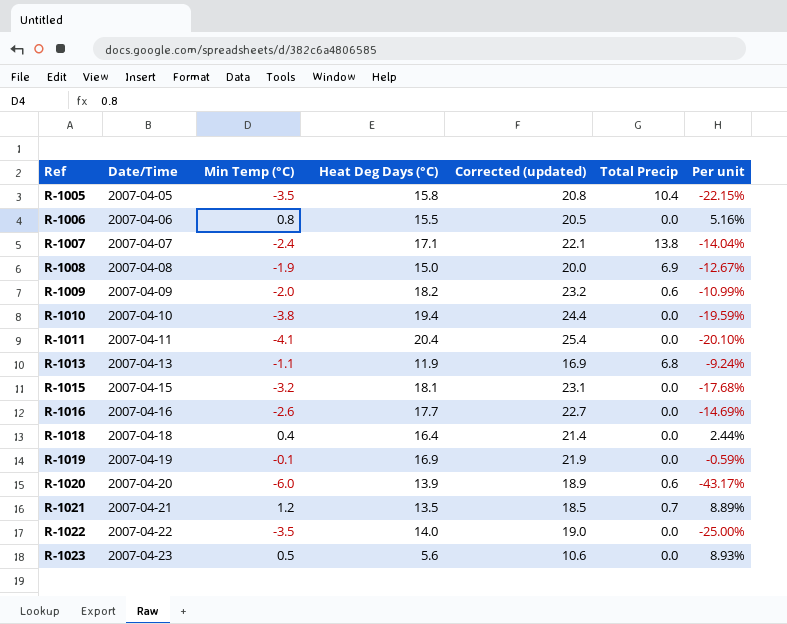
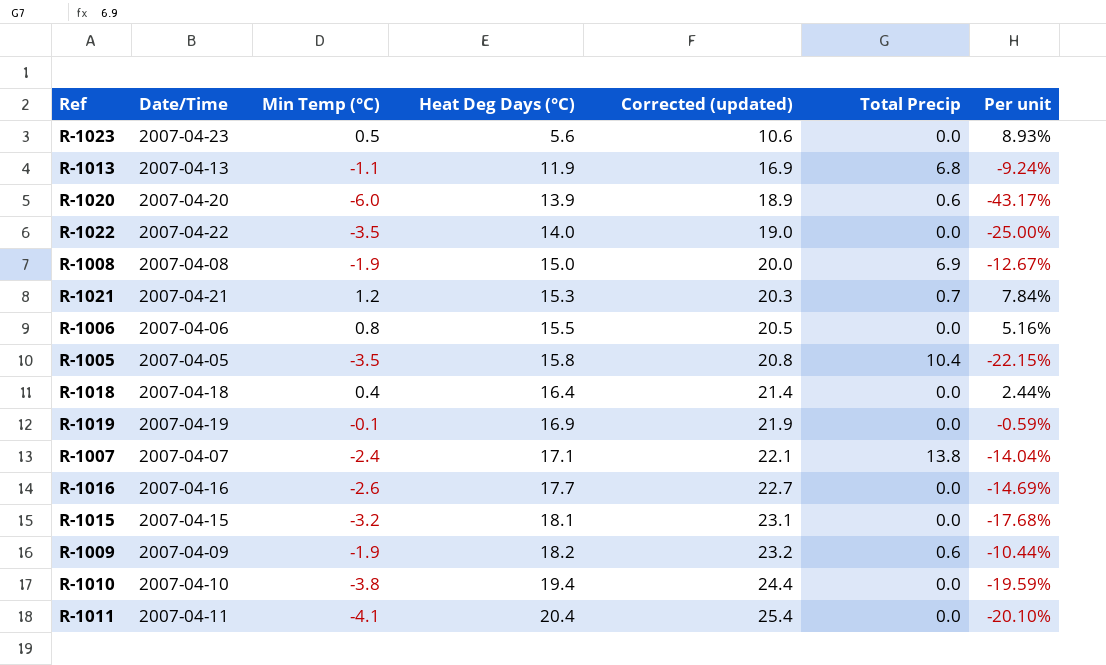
row order: Ref ascending -> Heat Deg Days (°C) ascending
R-1021 | Heat Deg Days (°C): 13.5 -> 15.3
R-1021 | Corrected (updated): 18.5 -> 20.3
R-1021 | Per unit: 8.89% -> 7.84%
R-1009 | Min Temp (°C): -2.0 -> -1.9
R-1009 | Per unit: -10.99% -> -10.44%

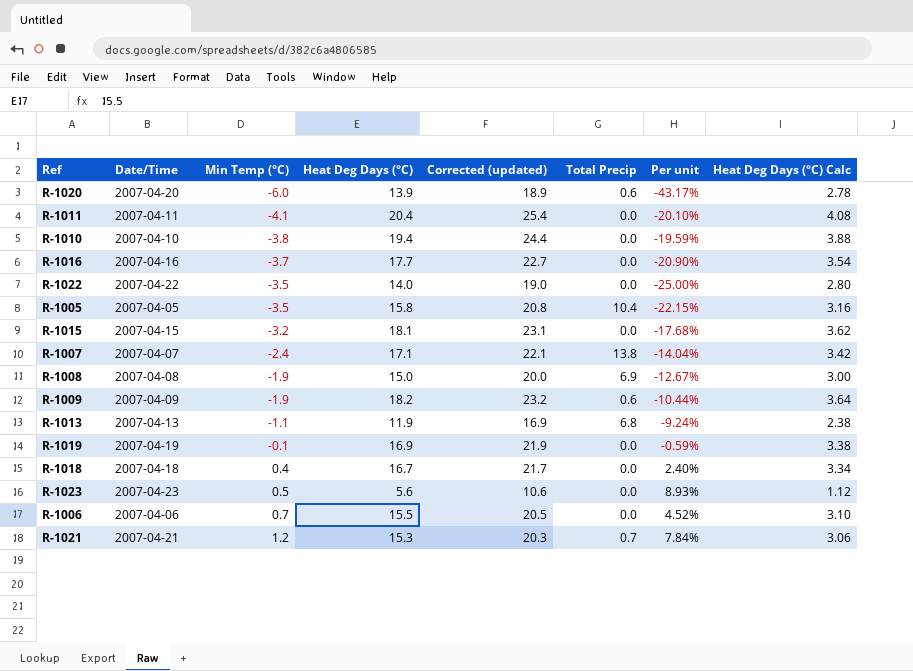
row order: Heat Deg Days (°C) ascending -> Min Temp (°C) ascending
column Heat Deg Days (°C) Calc | formula: none -> [Heat Deg Days (°C)] * 0.2
R-1016 | Min Temp (°C): -2.6 -> -3.7
R-1016 | Per unit: -14.69% -> -20.90%
R-1018 | Heat Deg Days (°C): 16.4 -> 16.7
R-1018 | Corrected (updated): 21.4 -> 21.7
R-1018 | Per unit: 2.44% -> 2.40%
R-1006 | Min Temp (°C): 0.8 -> 0.7
R-1006 | Per unit: 5.16% -> 4.52%

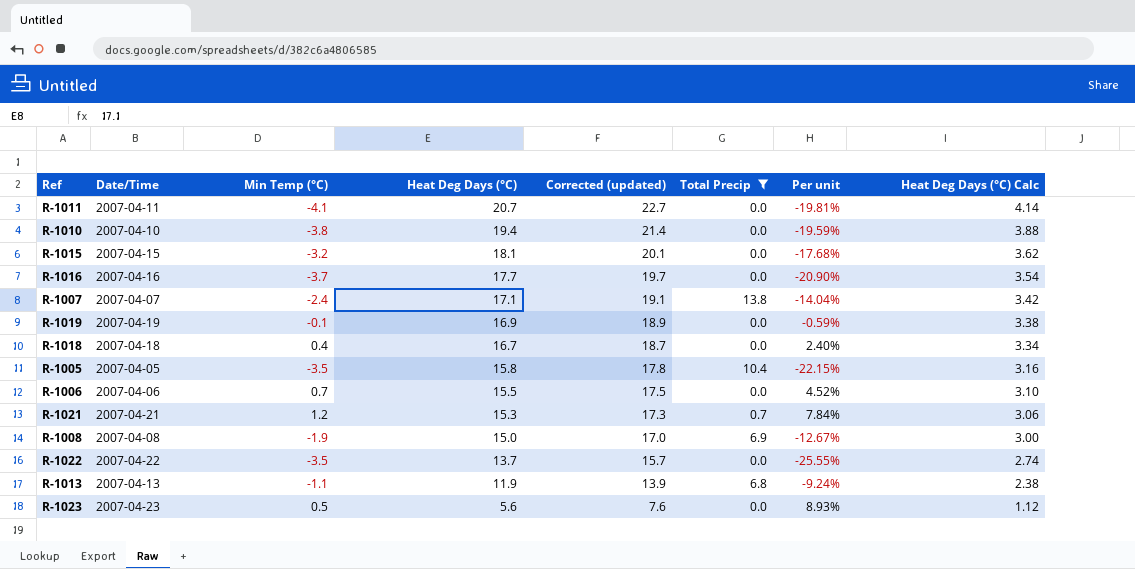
filter: none -> Total Precip != 0.6
row order: Min Temp (°C) ascending -> Heat Deg Days (°C) descending
column Corrected (updated) | formula: [Heat Deg Days (°C)] + 5 -> [Heat Deg Days (°C)] + 2
R-1011 | Heat Deg Days (°C): 20.4 -> 20.7
R-1011 | Per unit: -20.10% -> -19.81%
R-1011 | Heat Deg Days (°C) Calc: 4.08 -> 4.14
R-1022 | Heat Deg Days (°C): 14.0 -> 13.7
R-1022 | Per unit: -25.00% -> -25.55%
R-1022 | Heat Deg Days (°C) Calc: 2.80 -> 2.74

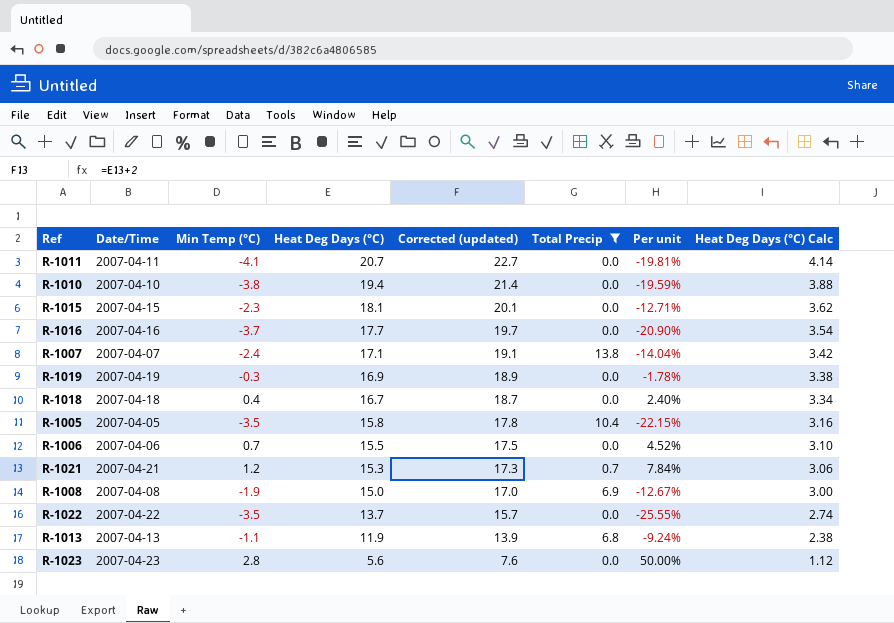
R-1015 | Min Temp (°C): -3.2 -> -2.3
R-1015 | Per unit: -17.68% -> -12.71%
R-1019 | Min Temp (°C): -0.1 -> -0.3
R-1019 | Per unit: -0.59% -> -1.78%
R-1023 | Min Temp (°C): 0.5 -> 2.8
R-1023 | Per unit: 8.93% -> 50.00%

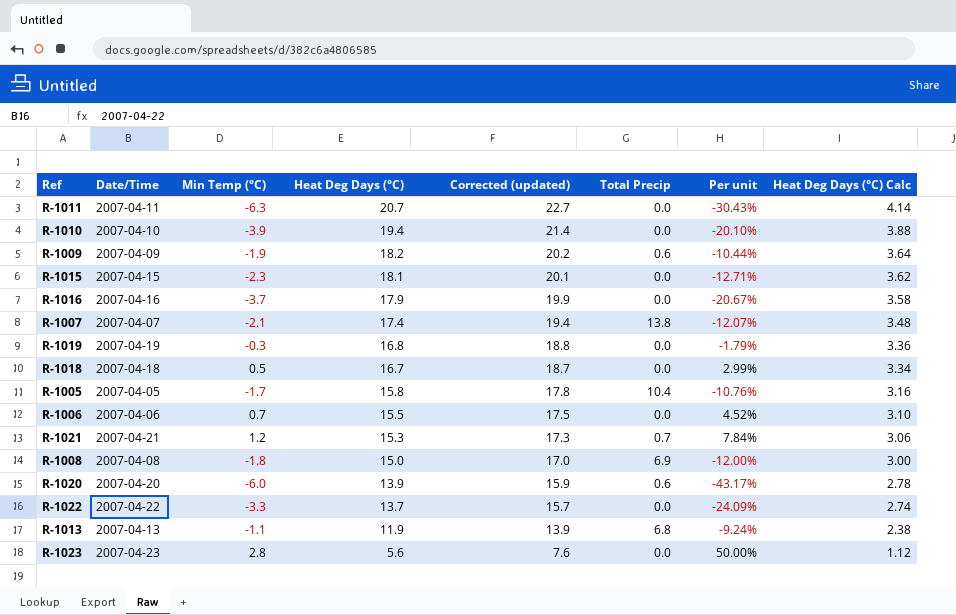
filter: Total Precip != 0.6 -> none
R-1011 | Min Temp (°C): -4.1 -> -6.3
R-1011 | Per unit: -19.81% -> -30.43%
R-1010 | Min Temp (°C): -3.8 -> -3.9
R-1010 | Per unit: -19.59% -> -20.10%
R-1016 | Heat Deg Days (°C): 17.7 -> 17.9
R-1016 | Corrected (updated): 19.7 -> 19.9
R-1016 | Per unit: -20.90% -> -20.67%
R-1016 | Heat Deg Days (°C) Calc: 3.54 -> 3.58
R-1007 | Min Temp (°C): -2.4 -> -2.1
R-1007 | Heat Deg Days (°C): 17.1 -> 17.4
R-1007 | Corrected (updated): 19.1 -> 19.4
R-1007 | Per unit: -14.04% -> -12.07%
R-1007 | Heat Deg Days (°C) Calc: 3.42 -> 3.48
R-1019 | Heat Deg Days (°C): 16.9 -> 16.8
R-1019 | Corrected (updated): 18.9 -> 18.8
R-1019 | Per unit: -1.78% -> -1.79%
R-1019 | Heat Deg Days (°C) Calc: 3.38 -> 3.36
R-1018 | Min Temp (°C): 0.4 -> 0.5
R-1018 | Per unit: 2.40% -> 2.99%
R-1005 | Min Temp (°C): -3.5 -> -1.7
R-1005 | Per unit: -22.15% -> -10.76%
R-1008 | Min Temp (°C): -1.9 -> -1.8
R-1008 | Per unit: -12.67% -> -12.00%
R-1022 | Min Temp (°C): -3.5 -> -3.3
R-1022 | Per unit: -25.55% -> -24.09%

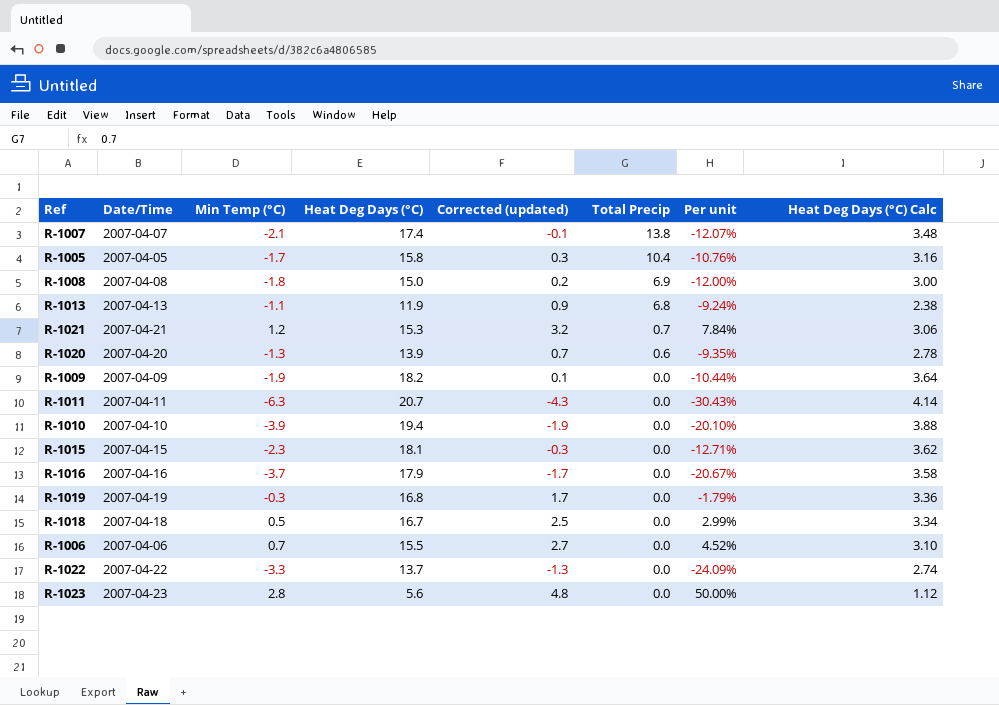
row order: Heat Deg Days (°C) descending -> Total Precip descending
column Corrected (updated) | formula: [Heat Deg Days (°C)] + 2 -> [Min Temp (°C)] + 2
R-1020 | Min Temp (°C): -6.0 -> -1.3
R-1020 | Per unit: -43.17% -> -9.35%
R-1009 | Total Precip: 0.6 -> 0.0

